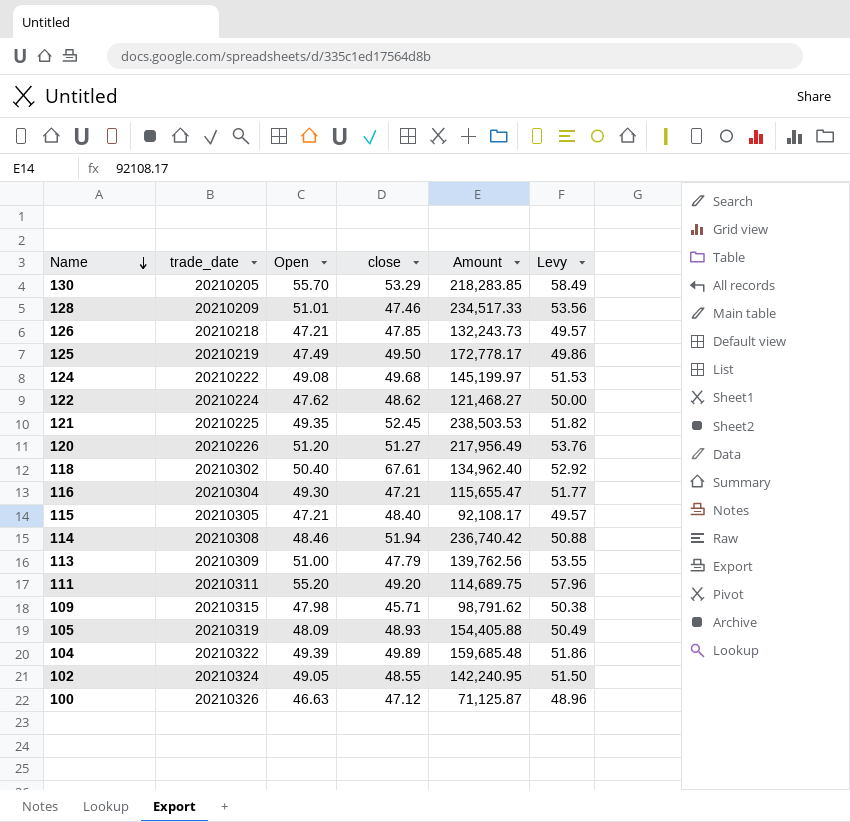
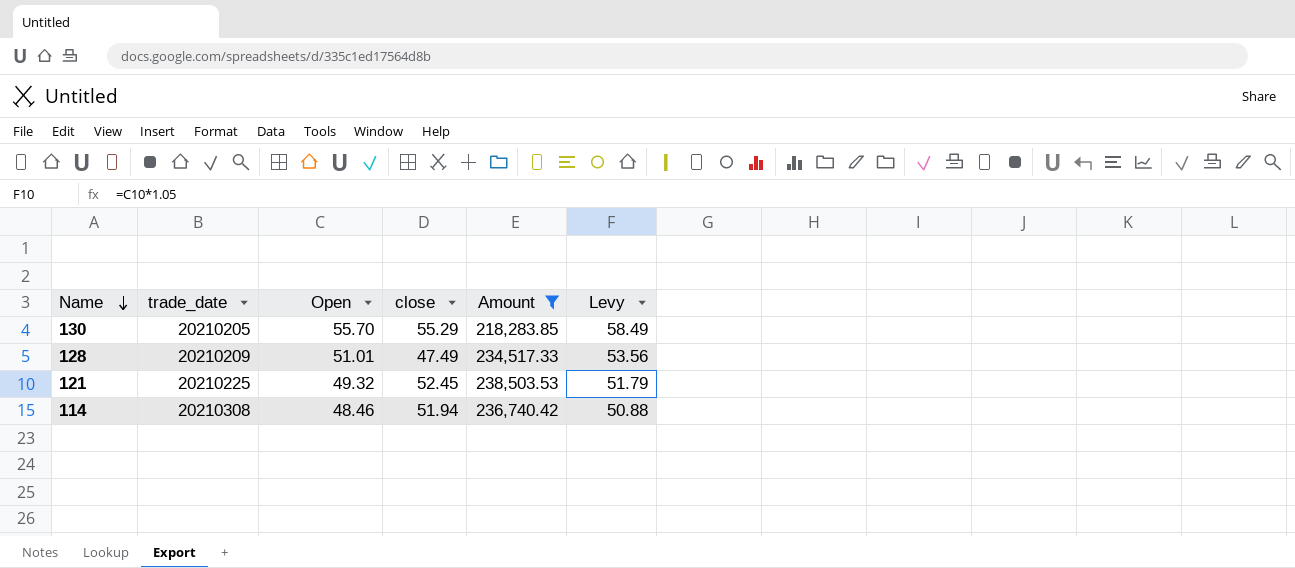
filter: none -> Amount >= 218,283.85
130 | close: 53.29 -> 55.29
128 | close: 47.46 -> 47.49
121 | Open: 49.35 -> 49.32
121 | Levy: 51.82 -> 51.79

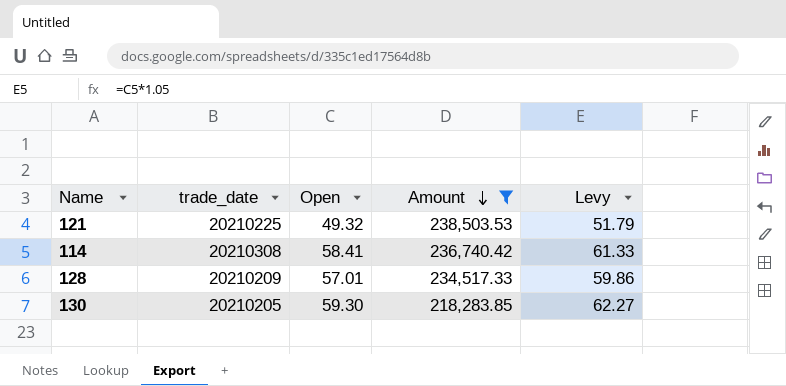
row order: Name descending -> Amount descending
column close | position: 4 -> none
114 | Open: 48.46 -> 58.41
114 | Levy: 50.88 -> 61.33
128 | Open: 51.01 -> 57.01
128 | Levy: 53.56 -> 59.86
130 | Open: 55.70 -> 59.30
130 | Levy: 58.49 -> 62.27

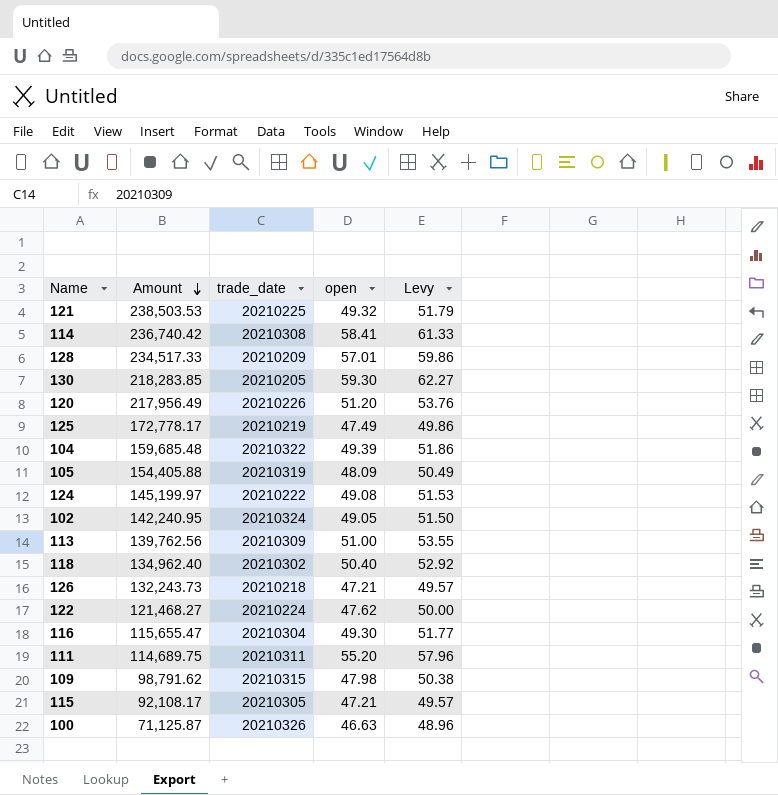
filter: Amount >= 218,283.85 -> none
column Amount | position: 4 -> 2
column name: Open -> open

